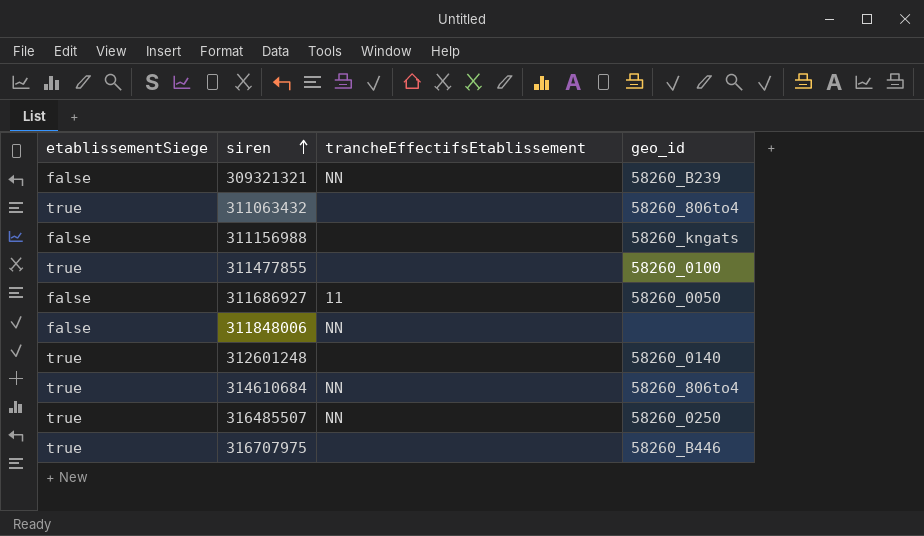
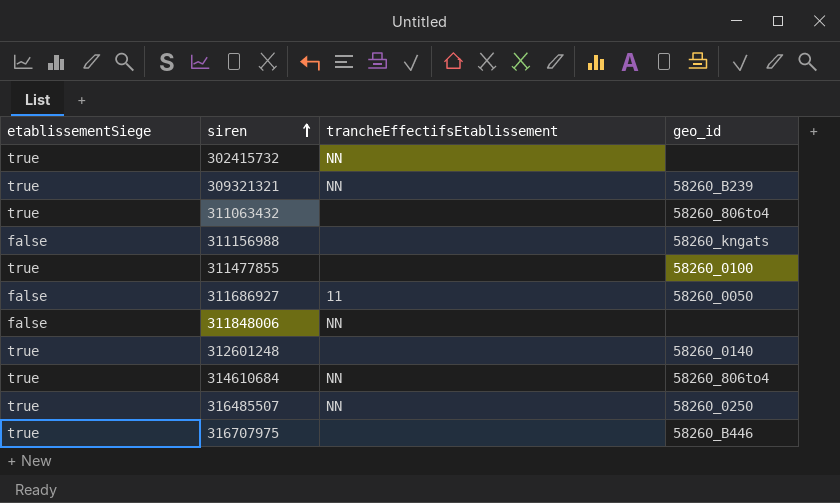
row 302415732: none -> true | NN | none
309321321 | etablissementSiege: false -> true

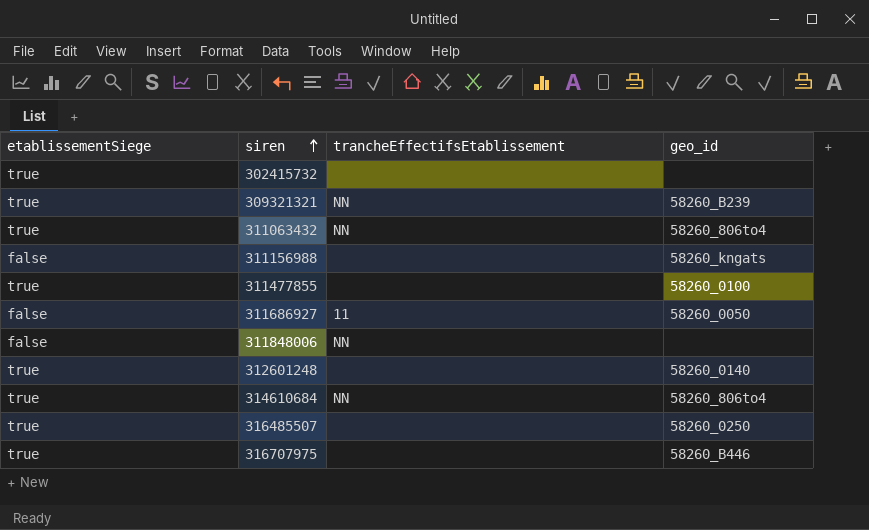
302415732 | trancheEffectifsEtablissement: NN -> none
311063432 | trancheEffectifsEtablissement: none -> NN
316485507 | trancheEffectifsEtablissement: NN -> none

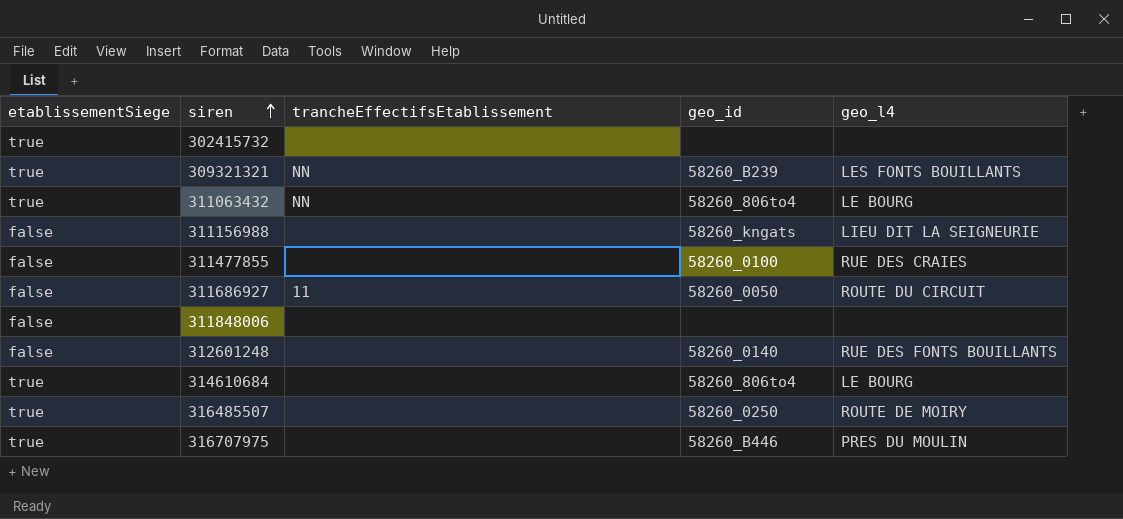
column geo_l4 | position: none -> 5
311477855 | etablissementSiege: true -> false
311848006 | trancheEffectifsEtablissement: NN -> none
312601248 | etablissementSiege: true -> false
314610684 | trancheEffectifsEtablissement: NN -> none

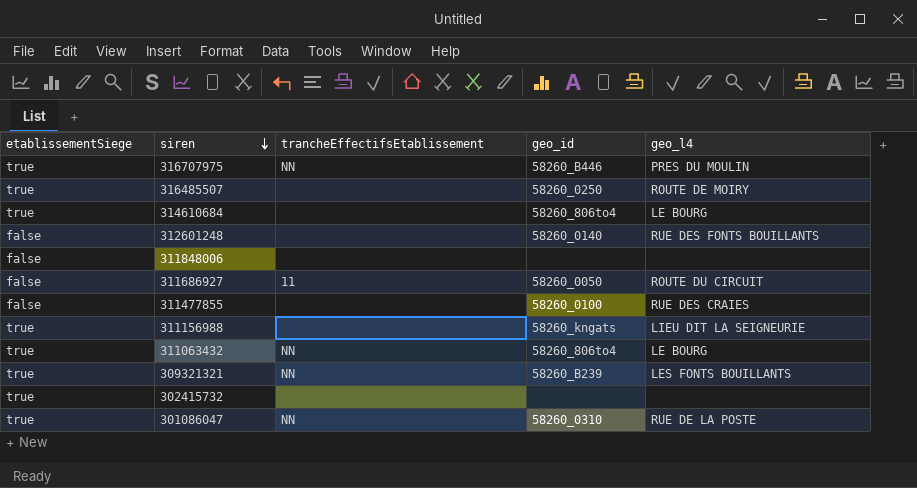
row order: siren ascending -> siren descending
316707975 | trancheEffectifsEtablissement: none -> NN
311156988 | etablissementSiege: false -> true
row 301086047: none -> true | NN | 58260_0310 | RUE DE LA POSTE

